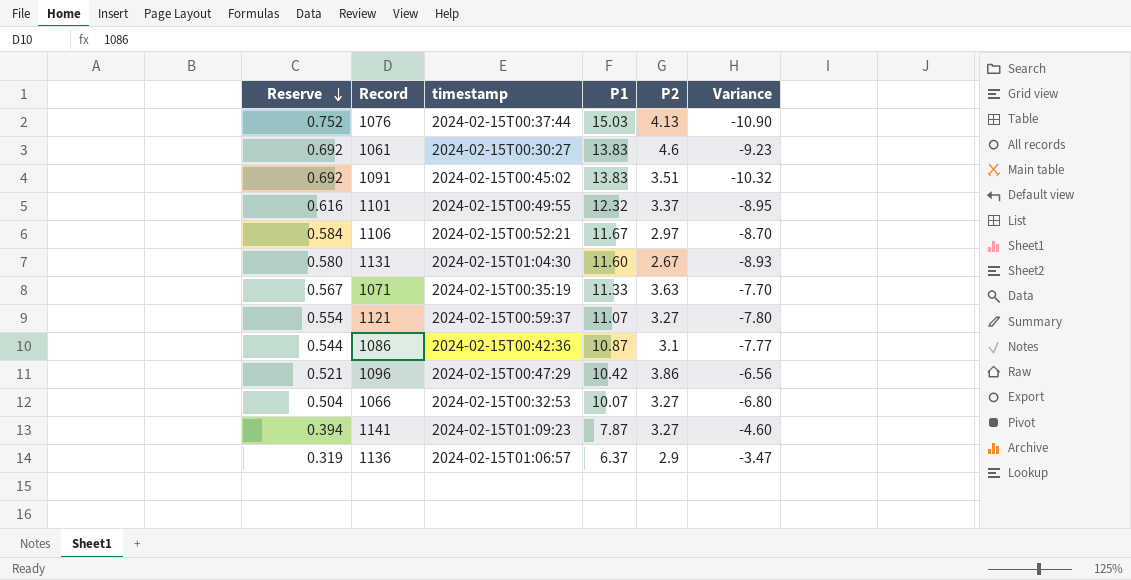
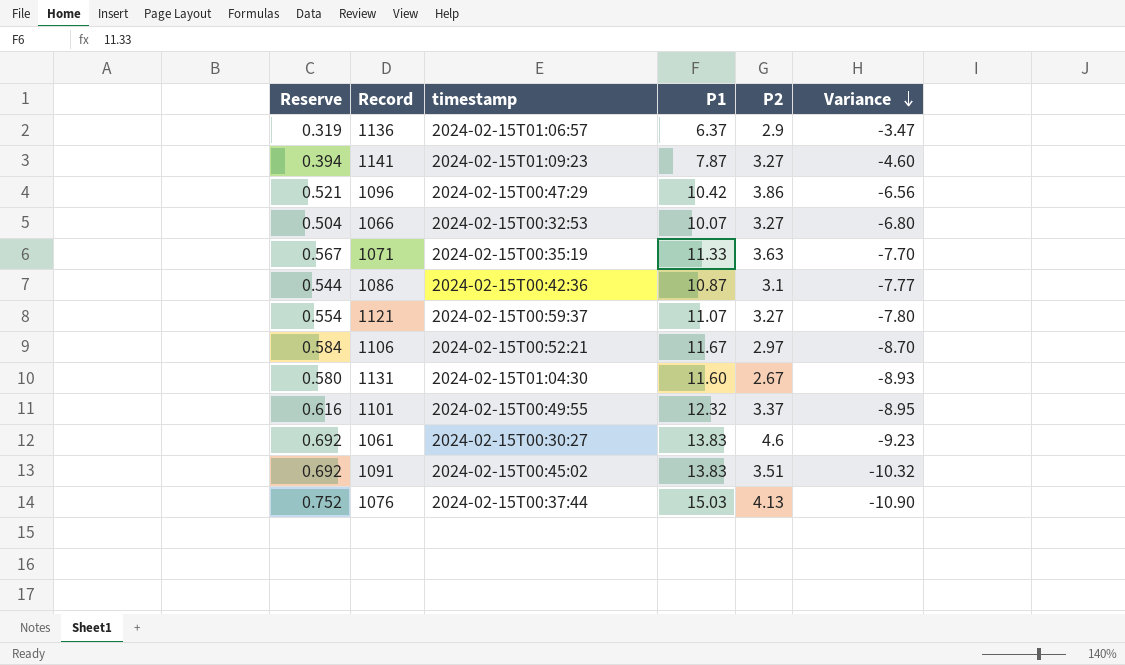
row order: Reserve descending -> Variance descending

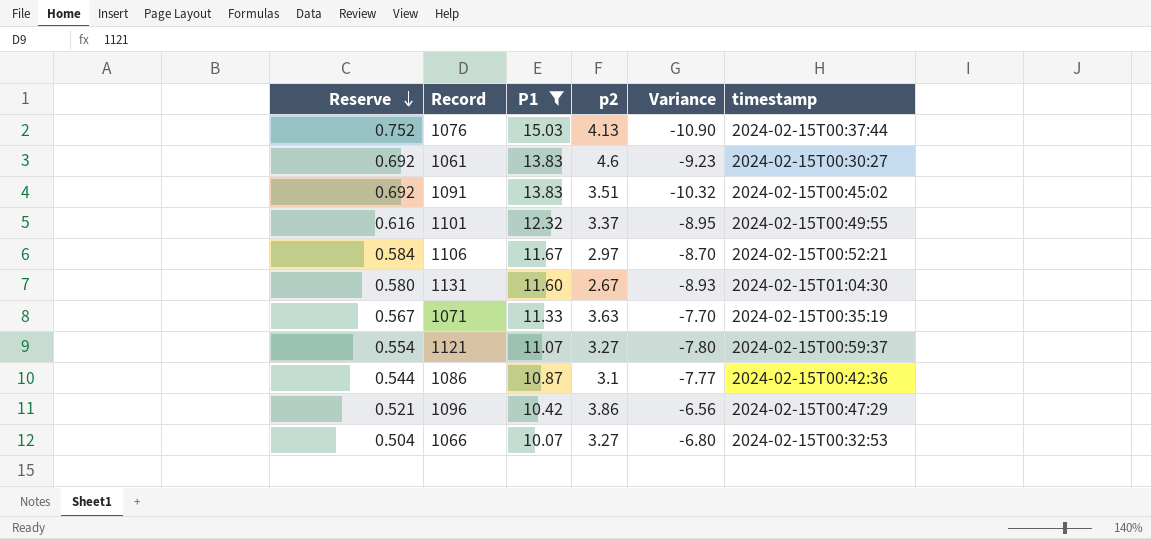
filter: none -> P1 >= 10.07
row order: Variance descending -> Reserve descending
column name: P2 -> p2
column timestamp | position: 3 -> 6

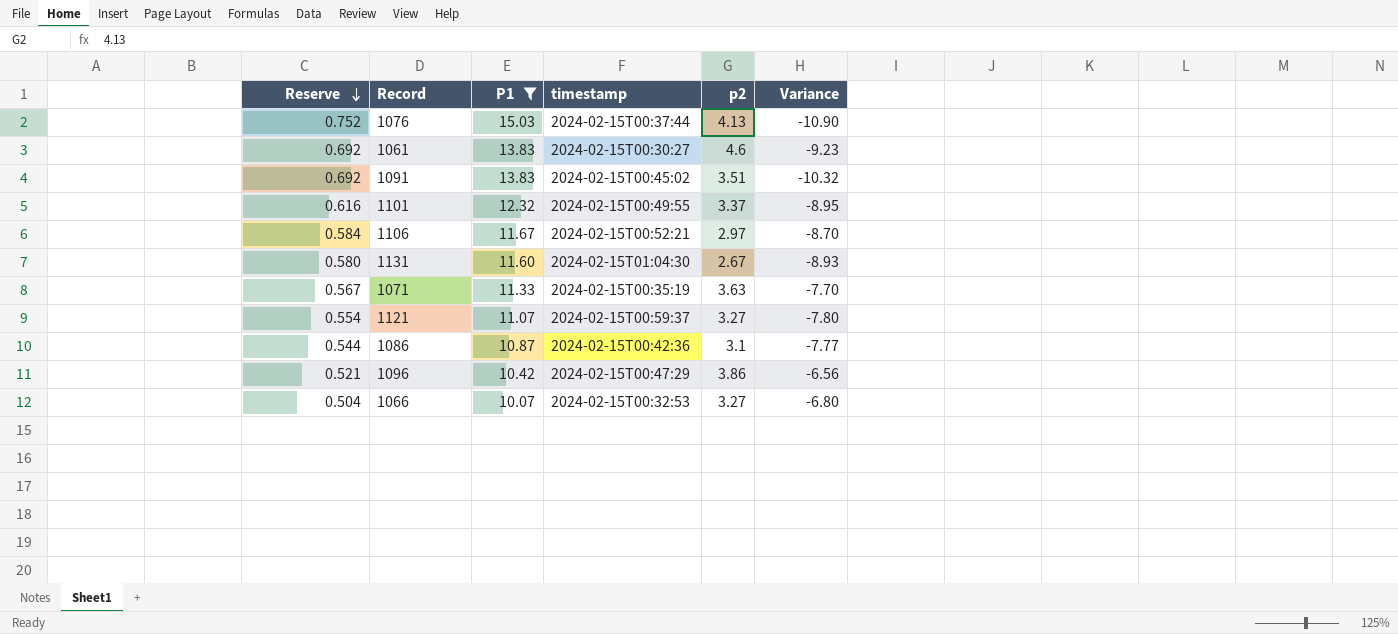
column timestamp | position: 6 -> 4

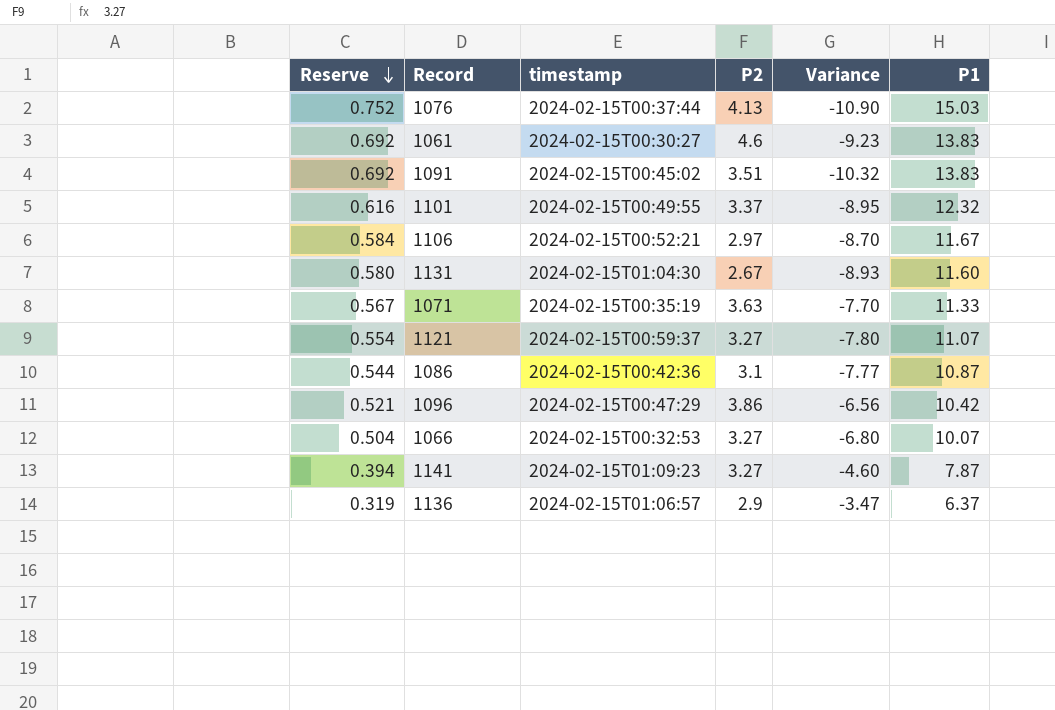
filter: P1 >= 10.07 -> none
column name: p2 -> P2
column P1 | position: 3 -> 6

